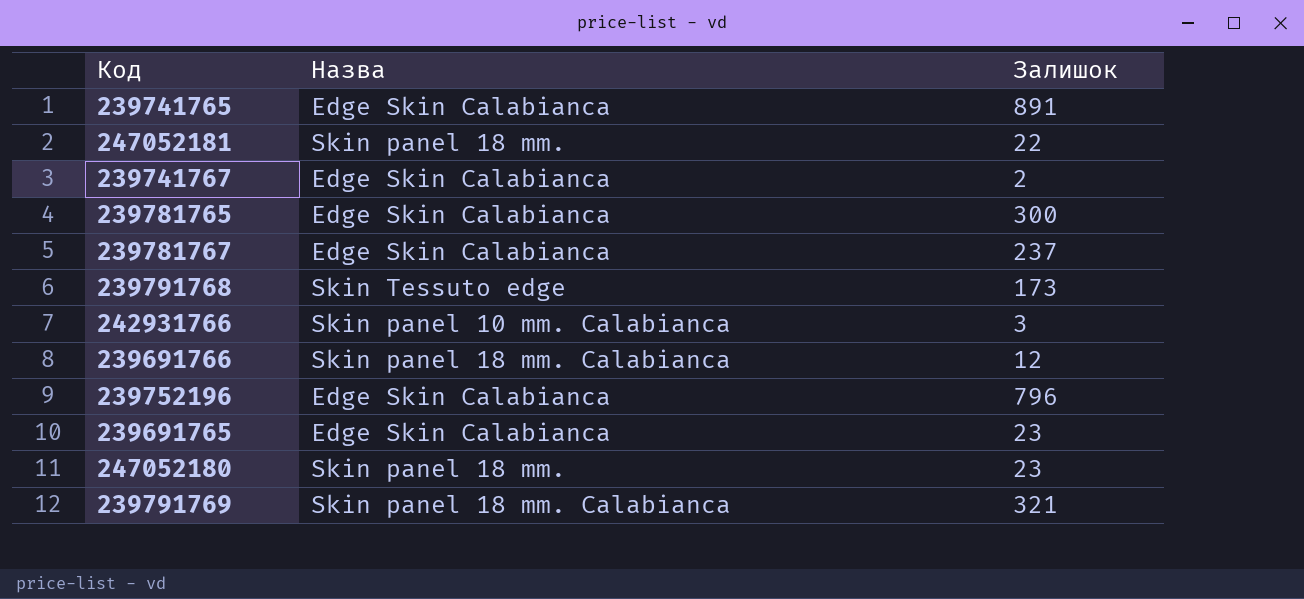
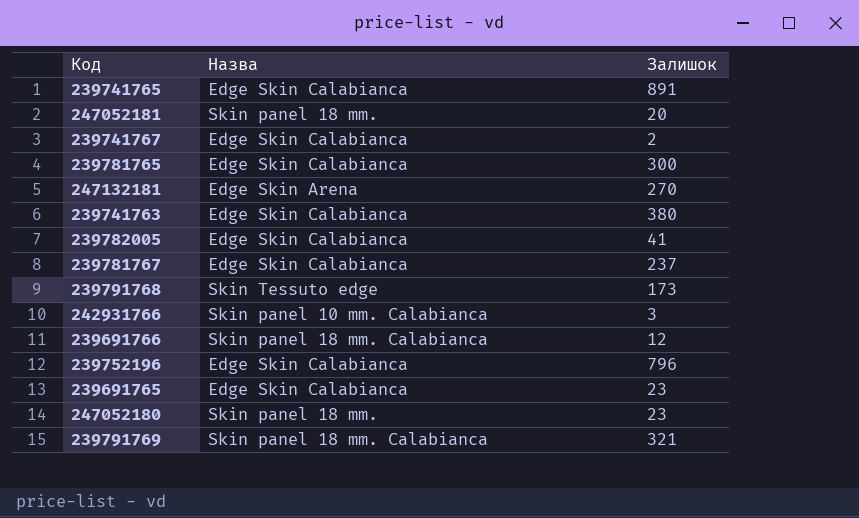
247052181 | Залишок: 22 -> 20
row 247132181: none -> Edge Skin Arena | 270
row 239741763: none -> Edge Skin Calabianca | 380
row 239782005: none -> Edge Skin Calabianca | 41

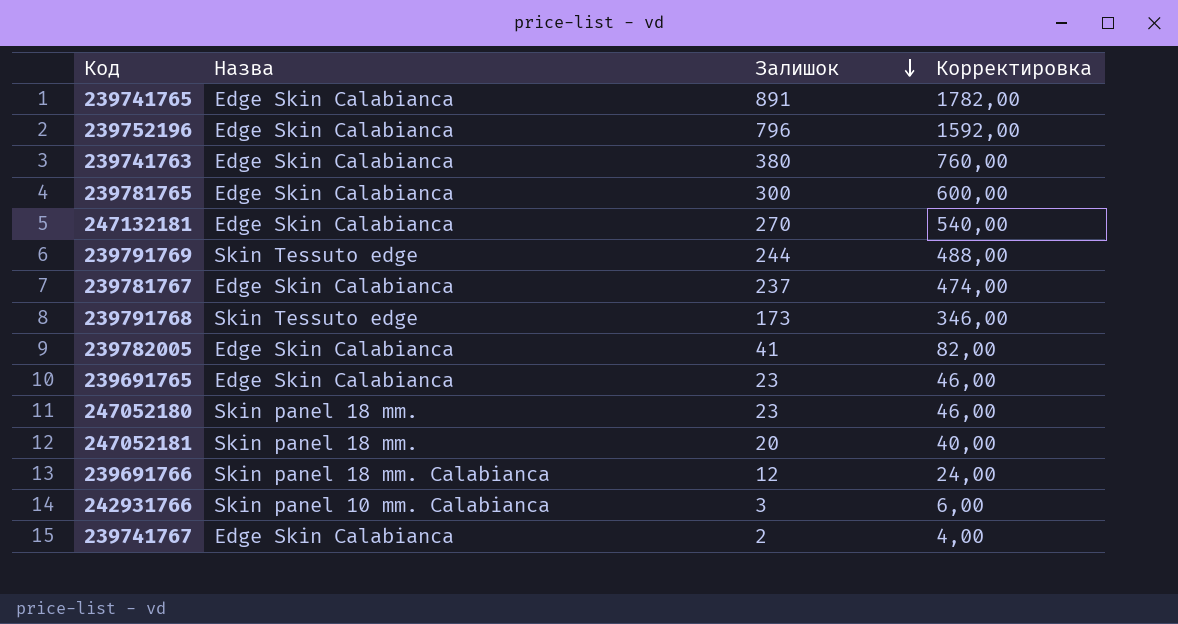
row order: none -> Залишок descending
column Корректировка | formula: none -> [Залишок] * 2
247132181 | Назва: Edge Skin Arena -> Edge Skin Calabianca
239791769 | Назва: Skin panel 18 mm. Calabianca -> Skin Tessuto edge
239791769 | Залишок: 321 -> 244

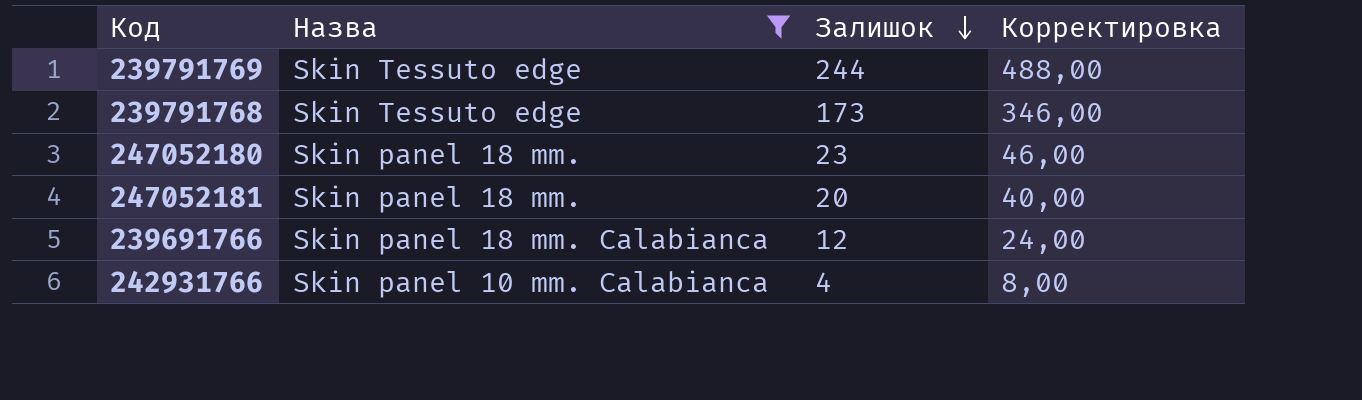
filter: none -> Назва != Edge Skin Calabianca
242931766 | Залишок: 3 -> 4
242931766 | Корректировка: 6,00 -> 8,00

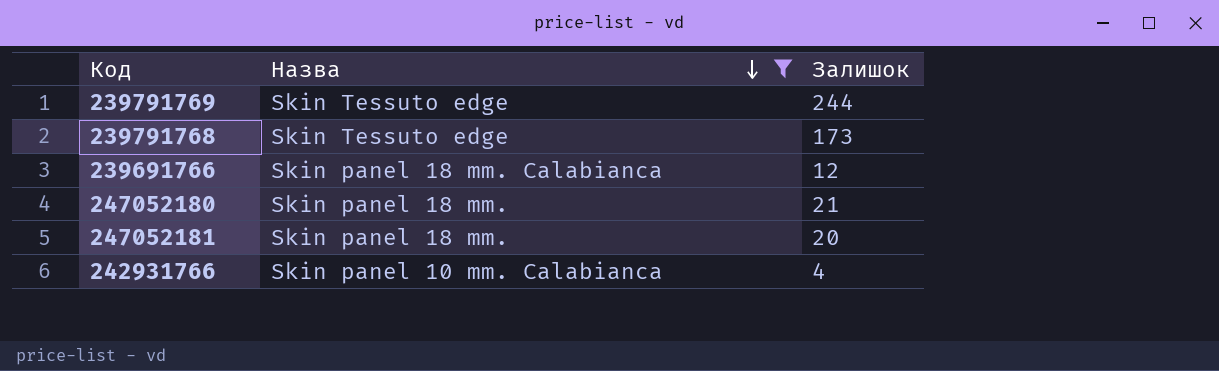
row order: Залишок descending -> Назва descending
column Корректировка | formula: [Залишок] * 2 -> none
247052180 | Залишок: 23 -> 21

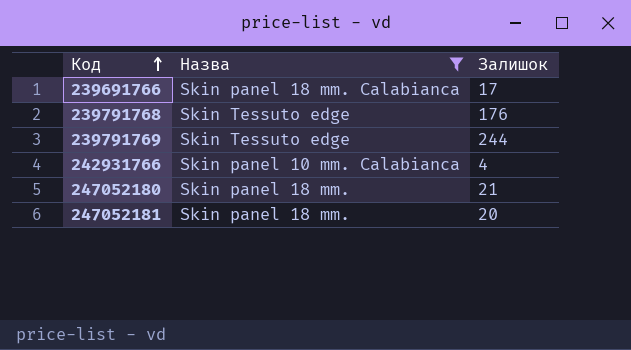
row order: Назва descending -> Код ascending
239691766 | Залишок: 12 -> 17
239791768 | Залишок: 173 -> 176

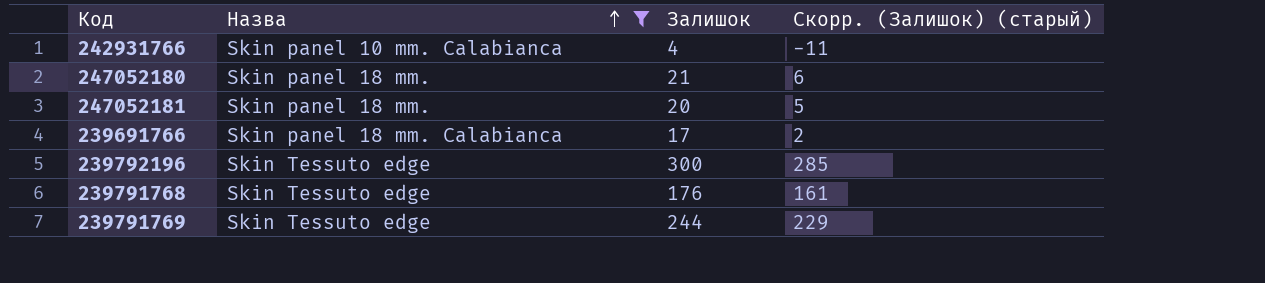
row order: Код ascending -> Назва ascending
column Скорр. (Залишок) (старый) | formula: none -> [Залишок] - 15
row 239792196: none -> Skin Tessuto edge | 300 | 285

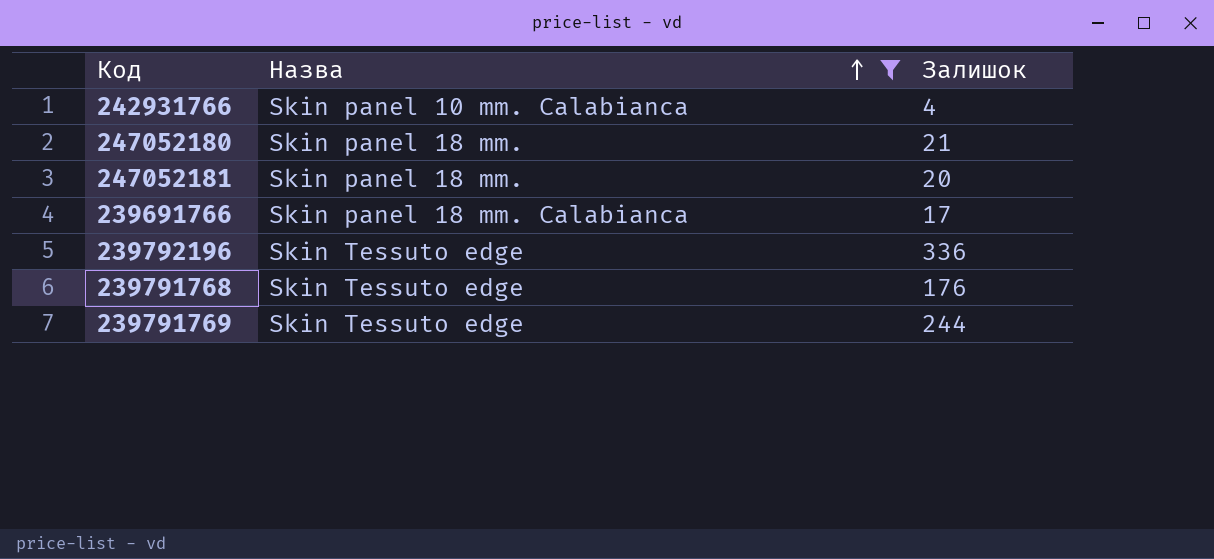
column Скорр. (Залишок) (старый) | formula: [Залишок] - 15 -> none
239792196 | Залишок: 300 -> 336

